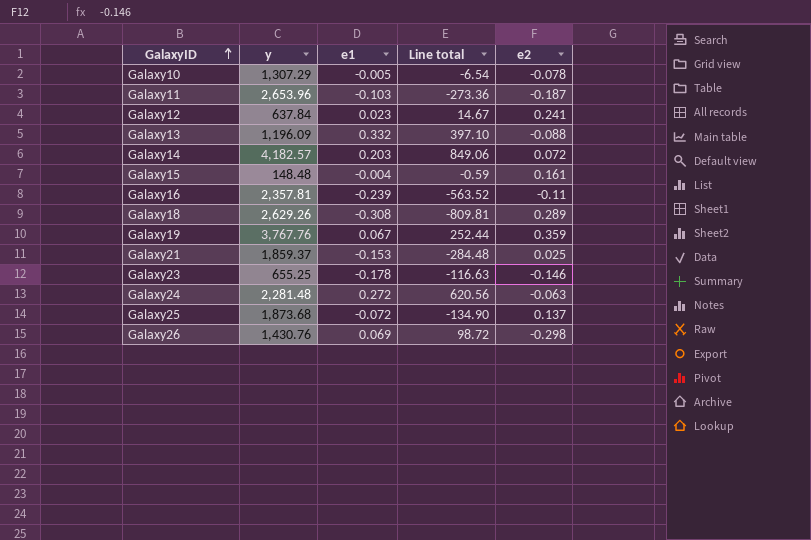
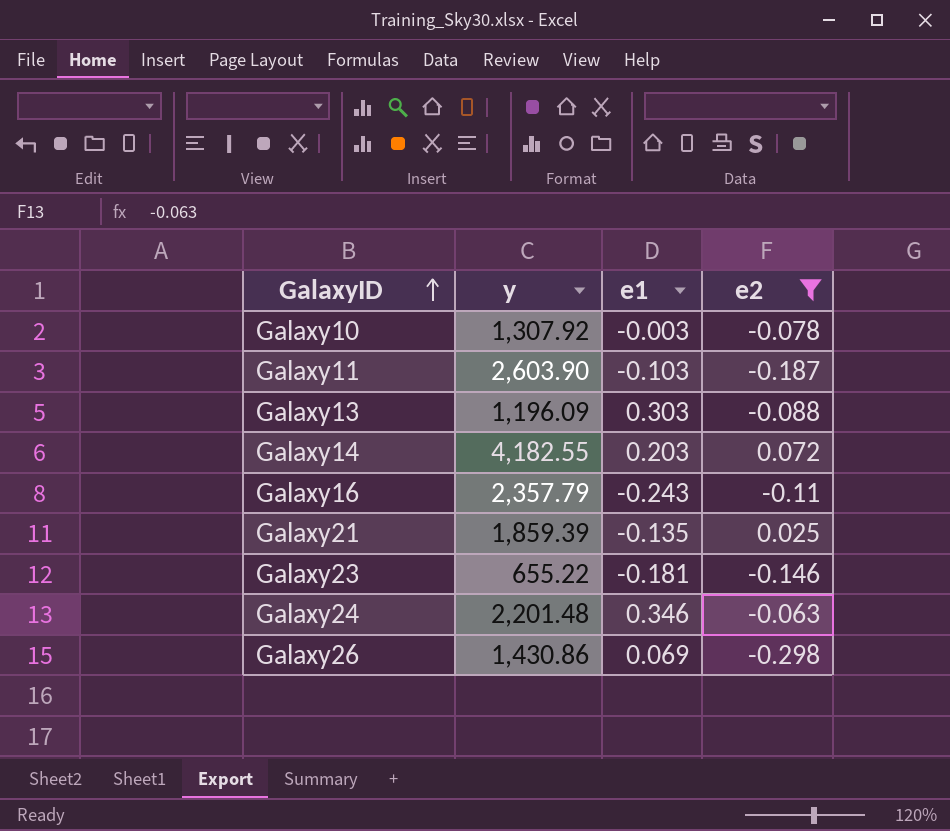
filter: none -> e2 <= 0.072
column Line total | formula: [y] * [e1] -> none
Galaxy10 | y: 1,307.29 -> 1,307.92
Galaxy10 | e1: -0.005 -> -0.003
Galaxy11 | y: 2,653.96 -> 2,603.90
Galaxy13 | e1: 0.332 -> 0.303
Galaxy14 | y: 4,182.57 -> 4,182.55
Galaxy16 | y: 2,357.81 -> 2,357.79
Galaxy16 | e1: -0.239 -> -0.243
Galaxy21 | y: 1,859.37 -> 1,859.39
Galaxy21 | e1: -0.153 -> -0.135
Galaxy23 | y: 655.25 -> 655.22
Galaxy23 | e1: -0.178 -> -0.181
Galaxy24 | y: 2,281.48 -> 2,201.48
Galaxy24 | e1: 0.272 -> 0.346
Galaxy26 | y: 1,430.76 -> 1,430.86

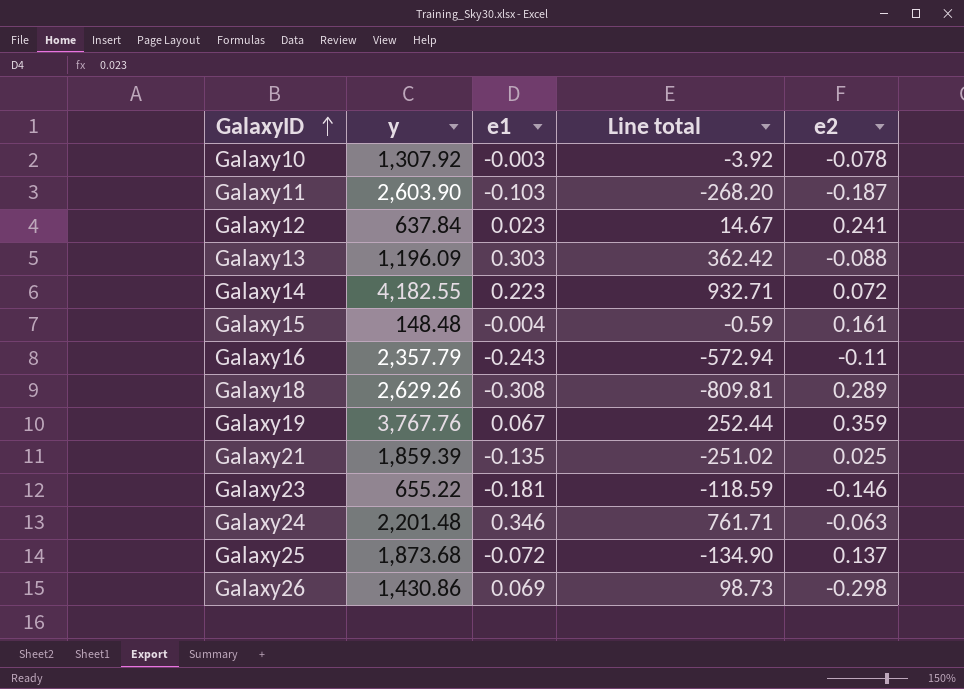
filter: e2 <= 0.072 -> none
column Line total | formula: none -> [y] * [e1]
Galaxy14 | e1: 0.203 -> 0.223

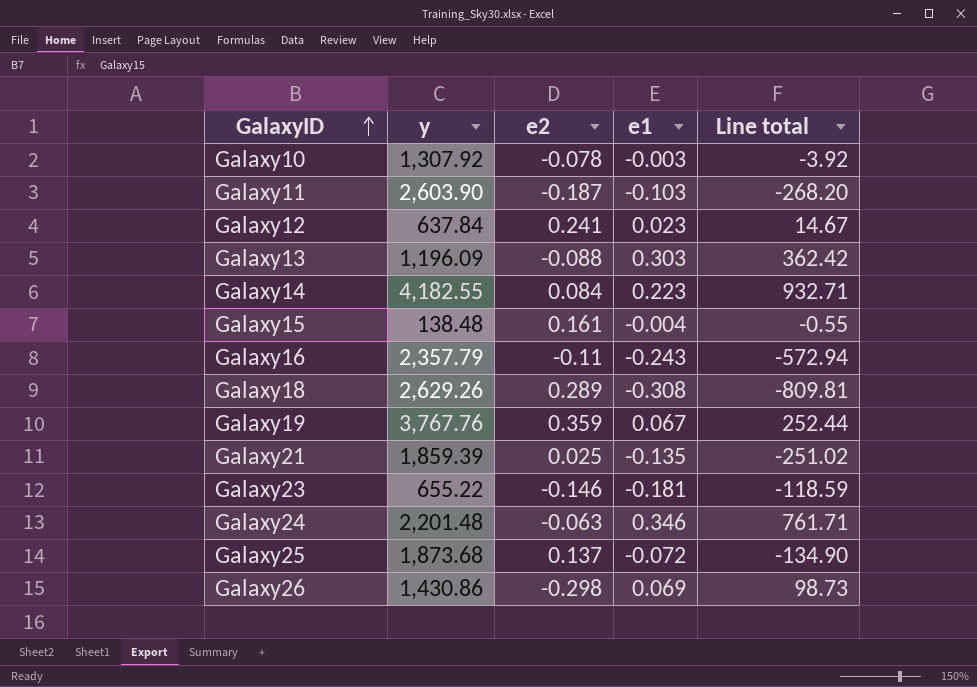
column e2 | position: 5 -> 3
Galaxy14 | e2: 0.072 -> 0.084
Galaxy15 | y: 148.48 -> 138.48
Galaxy15 | Line total: -0.59 -> -0.55

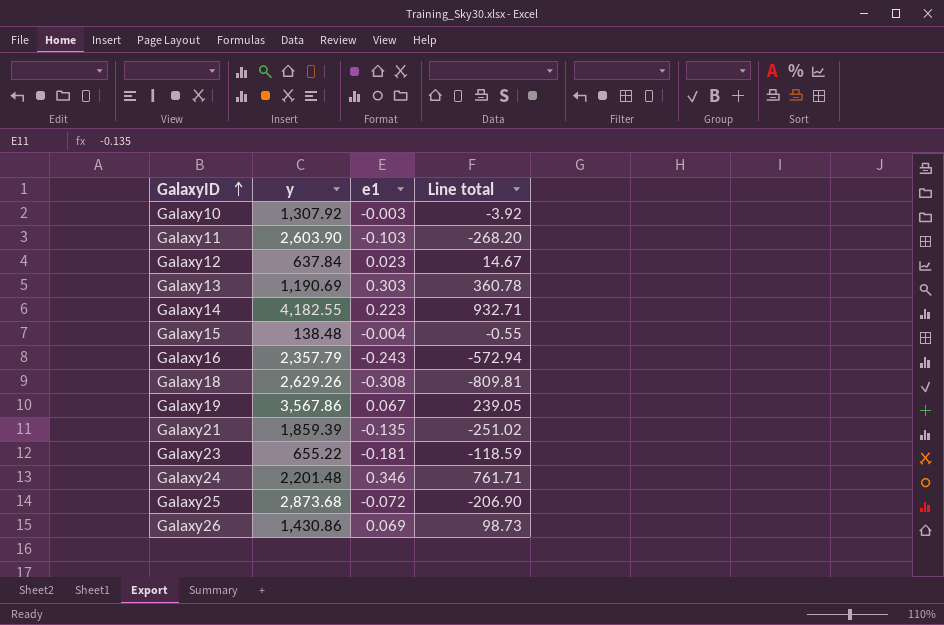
column e2 | position: 3 -> none
Galaxy13 | y: 1,196.09 -> 1,190.69
Galaxy13 | Line total: 362.42 -> 360.78
Galaxy19 | y: 3,767.76 -> 3,567.86
Galaxy19 | Line total: 252.44 -> 239.05
Galaxy25 | y: 1,873.68 -> 2,873.68
Galaxy25 | Line total: -134.90 -> -206.90

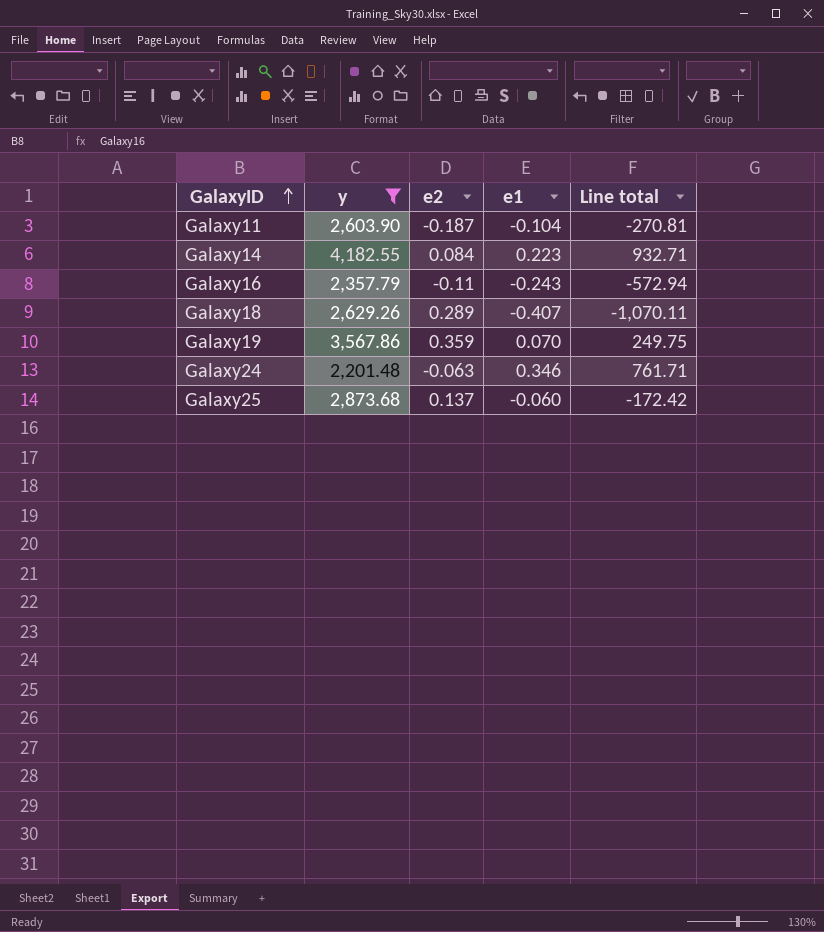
filter: none -> y >= 2,201.48
column e2 | position: none -> 3
Galaxy11 | e1: -0.103 -> -0.104
Galaxy11 | Line total: -268.20 -> -270.81
Galaxy18 | e1: -0.308 -> -0.407
Galaxy18 | Line total: -809.81 -> -1,070.11
Galaxy19 | e1: 0.067 -> 0.070
Galaxy19 | Line total: 239.05 -> 249.75
Galaxy25 | e1: -0.072 -> -0.060
Galaxy25 | Line total: -206.90 -> -172.42

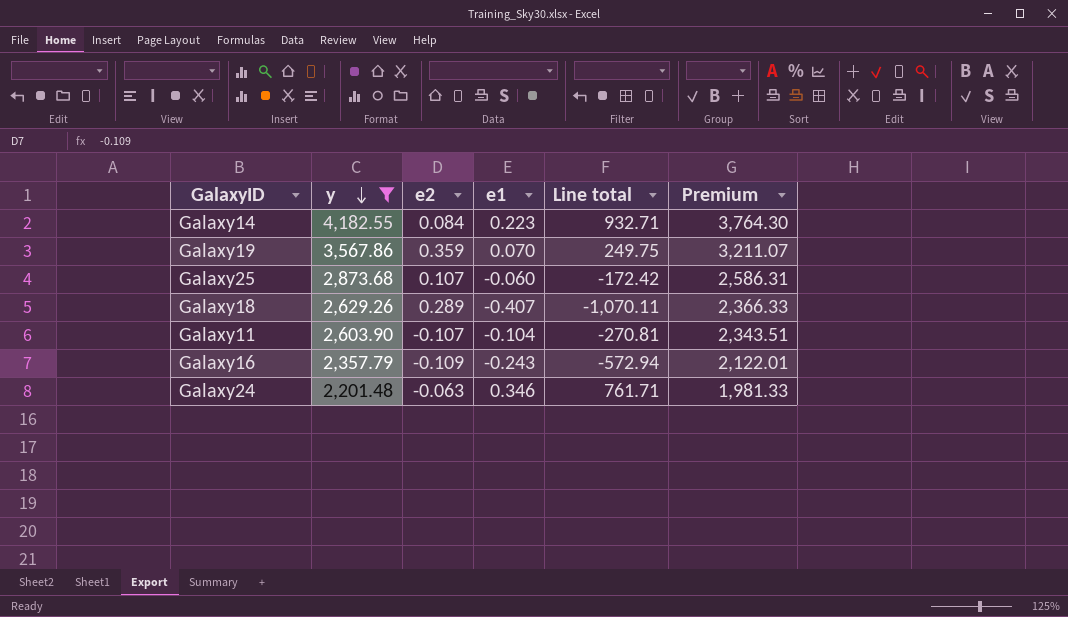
row order: GalaxyID ascending -> y descending
column Premium | formula: none -> [y] * 0.9
Galaxy25 | e2: 0.137 -> 0.107
Galaxy11 | e2: -0.187 -> -0.107
Galaxy16 | e2: -0.11 -> -0.109

